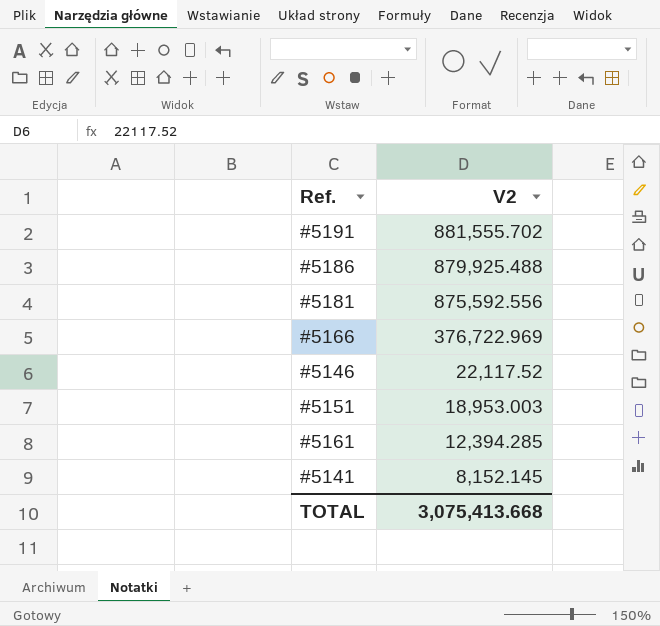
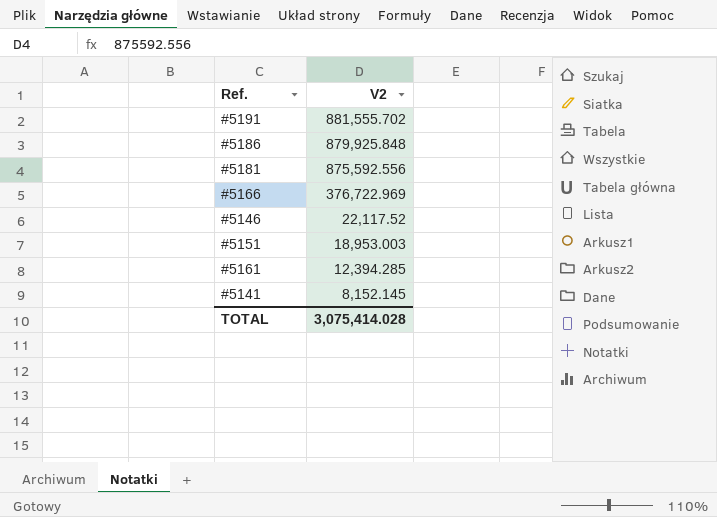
#5186 | V2: 879,925.488 -> 879,925.848
TOTAL | V2: 3,075,413.668 -> 3,075,414.028

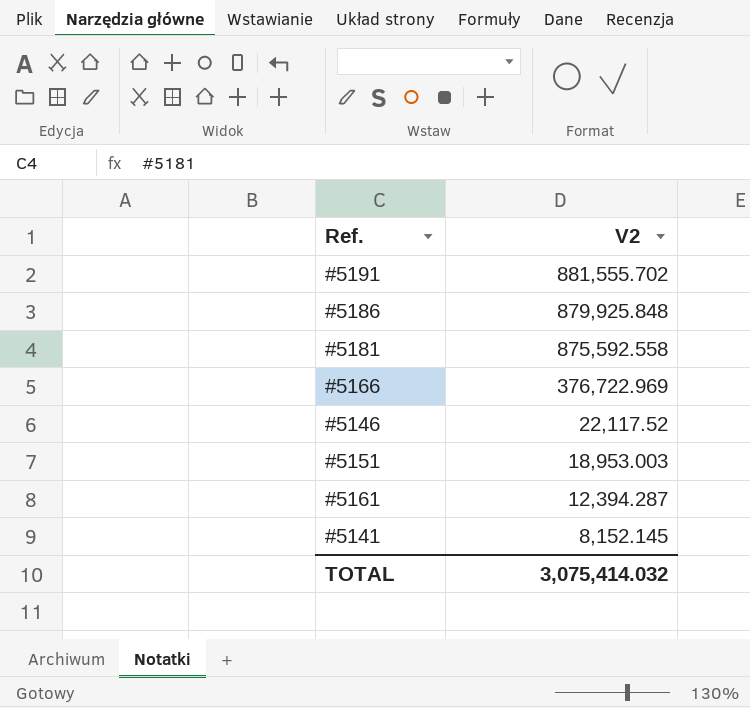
#5181 | V2: 875,592.556 -> 875,592.558
#5161 | V2: 12,394.285 -> 12,394.287
TOTAL | V2: 3,075,414.028 -> 3,075,414.032

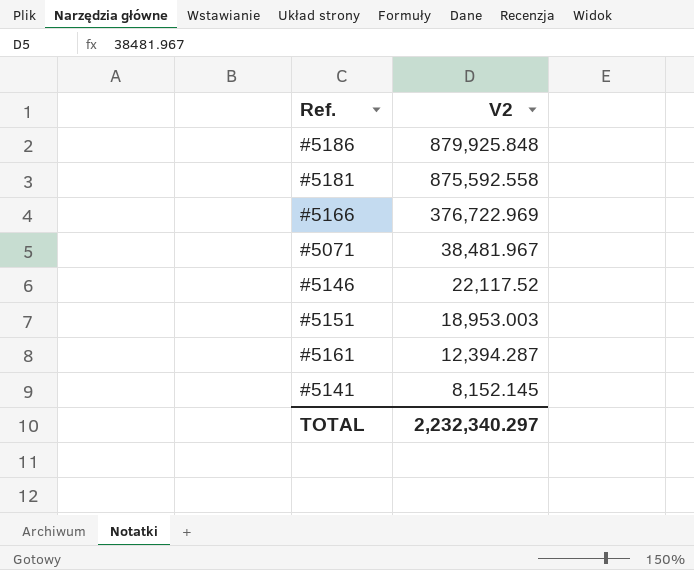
row #5191: 881,555.702 -> none
row #5071: none -> 38,481.967
TOTAL | V2: 3,075,414.032 -> 2,232,340.297

